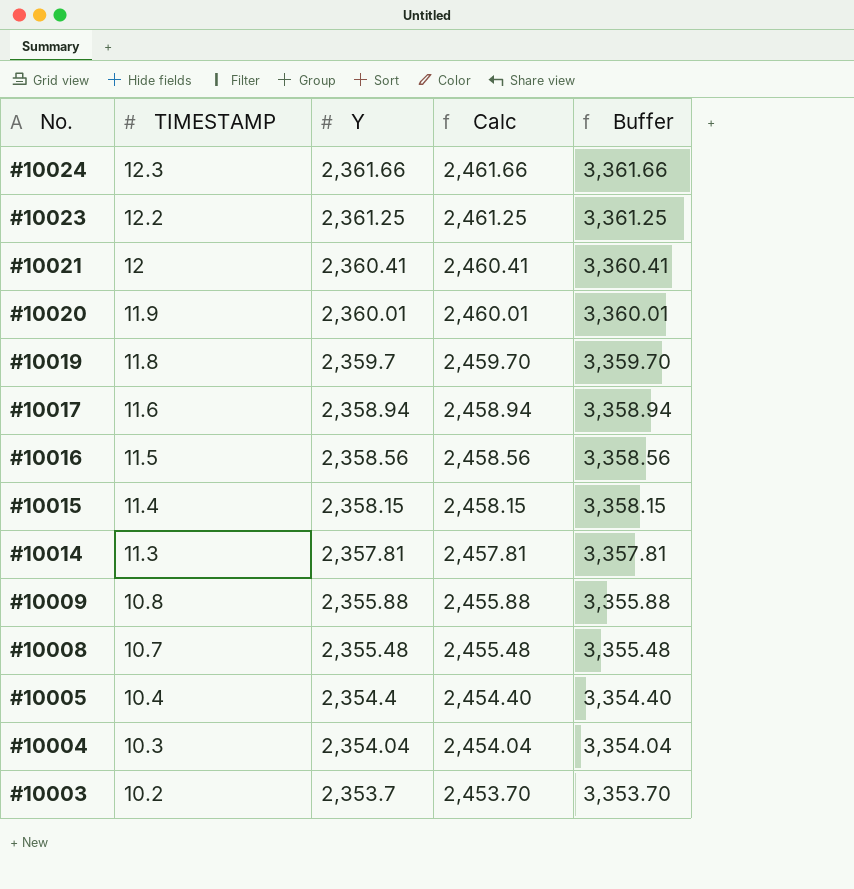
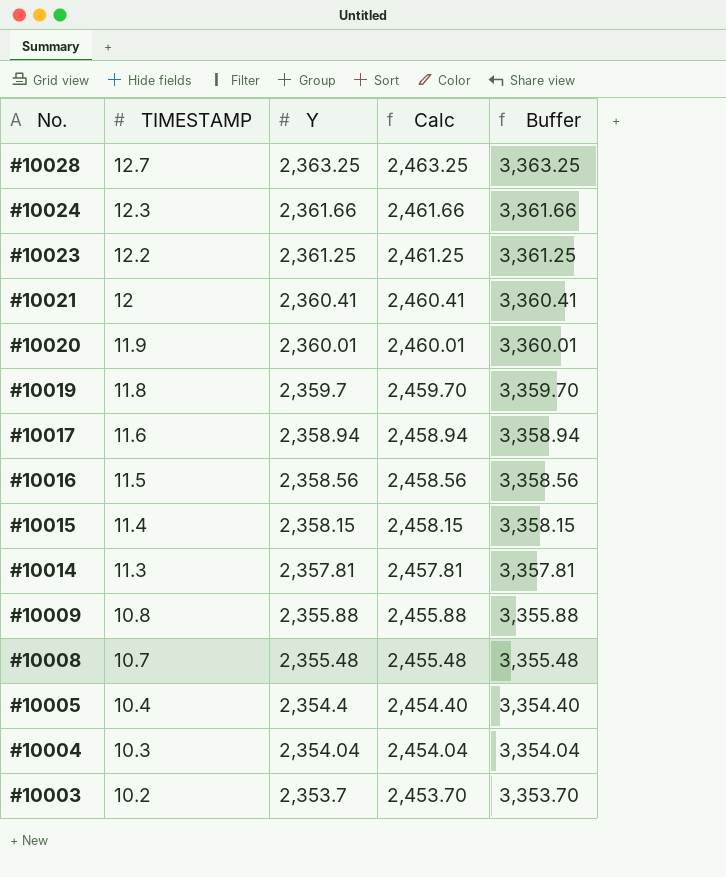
row #10028: none -> 12.7 | 2,363.25 | 2,463.25 | 3,363.25

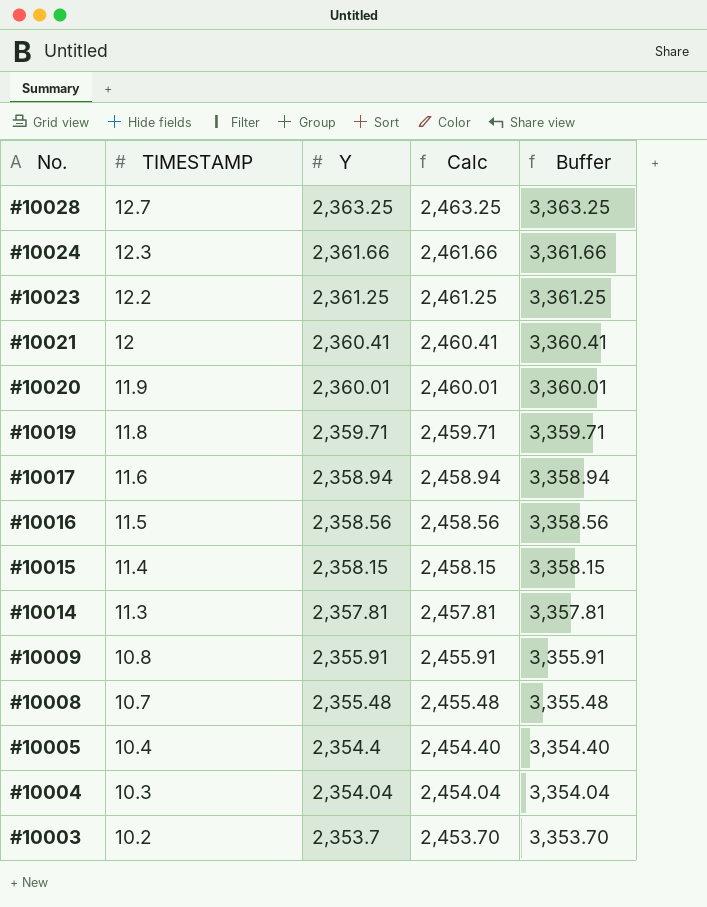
#10019 | Y: 2,359.7 -> 2,359.71
#10019 | Calc: 2,459.70 -> 2,459.71
#10019 | Buffer: 3,359.70 -> 3,359.71
#10009 | Y: 2,355.88 -> 2,355.91
#10009 | Calc: 2,455.88 -> 2,455.91
#10009 | Buffer: 3,355.88 -> 3,355.91

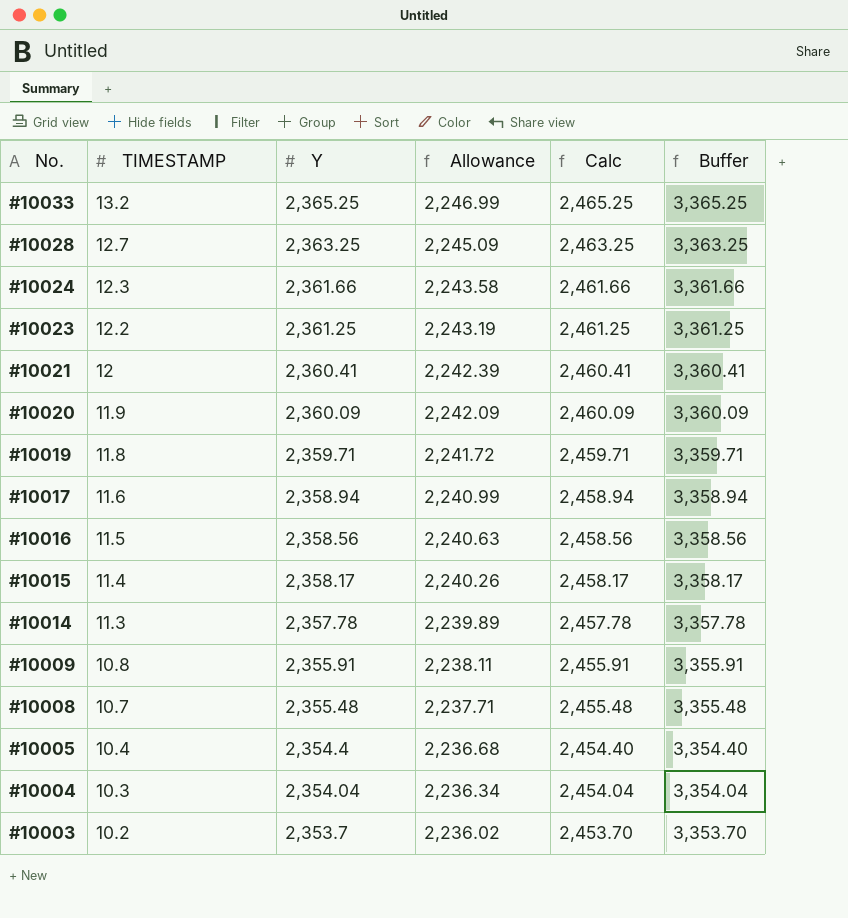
column Allowance | formula: none -> [Y] * 0.95
row #10033: none -> 13.2 | 2,365.25 | 2,246.99 | 2,465.25 | 3,365.25
#10020 | Y: 2,360.01 -> 2,360.09
#10020 | Calc: 2,460.01 -> 2,460.09
#10020 | Buffer: 3,360.01 -> 3,360.09
#10015 | Y: 2,358.15 -> 2,358.17
#10015 | Calc: 2,458.15 -> 2,458.17
#10015 | Buffer: 3,358.15 -> 3,358.17
#10014 | Y: 2,357.81 -> 2,357.78
#10014 | Calc: 2,457.81 -> 2,457.78
#10014 | Buffer: 3,357.81 -> 3,357.78

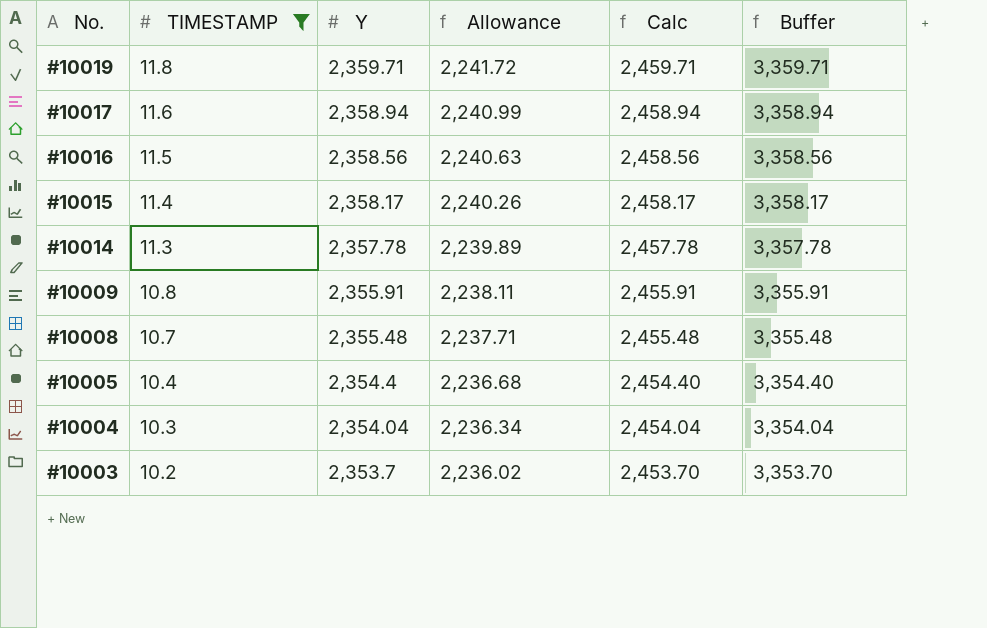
filter: none -> TIMESTAMP <= 11.8

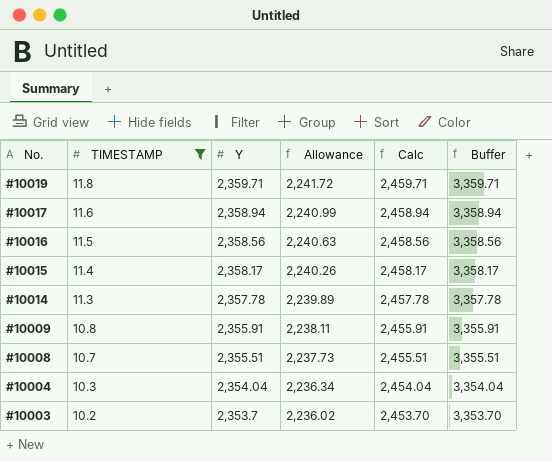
row #10005: 10.4 | 2,354.4 | 2,236.68 | 2,454.40 | 3,354.40 -> none
#10008 | Y: 2,355.48 -> 2,355.51
#10008 | Allowance: 2,237.71 -> 2,237.73
#10008 | Calc: 2,455.48 -> 2,455.51
#10008 | Buffer: 3,355.48 -> 3,355.51

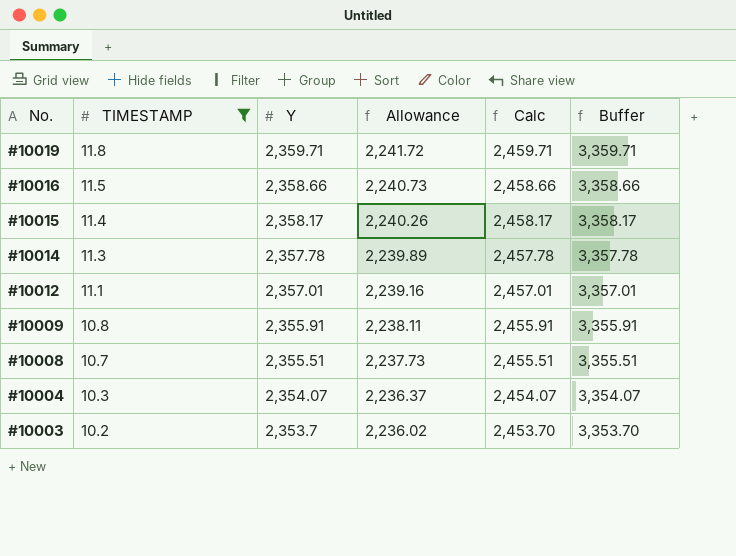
row #10017: 11.6 | 2,358.94 | 2,240.99 | 2,458.94 | 3,358.94 -> none
#10016 | Y: 2,358.56 -> 2,358.66
#10016 | Allowance: 2,240.63 -> 2,240.73
#10016 | Calc: 2,458.56 -> 2,458.66
#10016 | Buffer: 3,358.56 -> 3,358.66
row #10012: none -> 11.1 | 2,357.01 | 2,239.16 | 2,457.01 | 3,357.01
#10004 | Y: 2,354.04 -> 2,354.07
#10004 | Allowance: 2,236.34 -> 2,236.37
#10004 | Calc: 2,454.04 -> 2,454.07
#10004 | Buffer: 3,354.04 -> 3,354.07

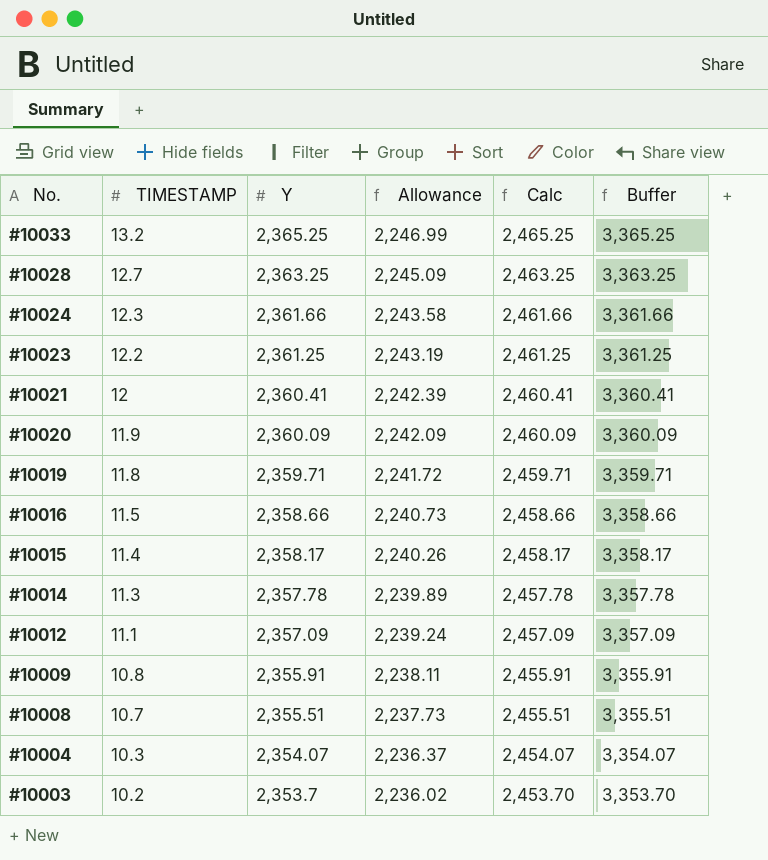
filter: TIMESTAMP <= 11.8 -> none
#10012 | Y: 2,357.01 -> 2,357.09
#10012 | Allowance: 2,239.16 -> 2,239.24
#10012 | Calc: 2,457.01 -> 2,457.09
#10012 | Buffer: 3,357.01 -> 3,357.09

